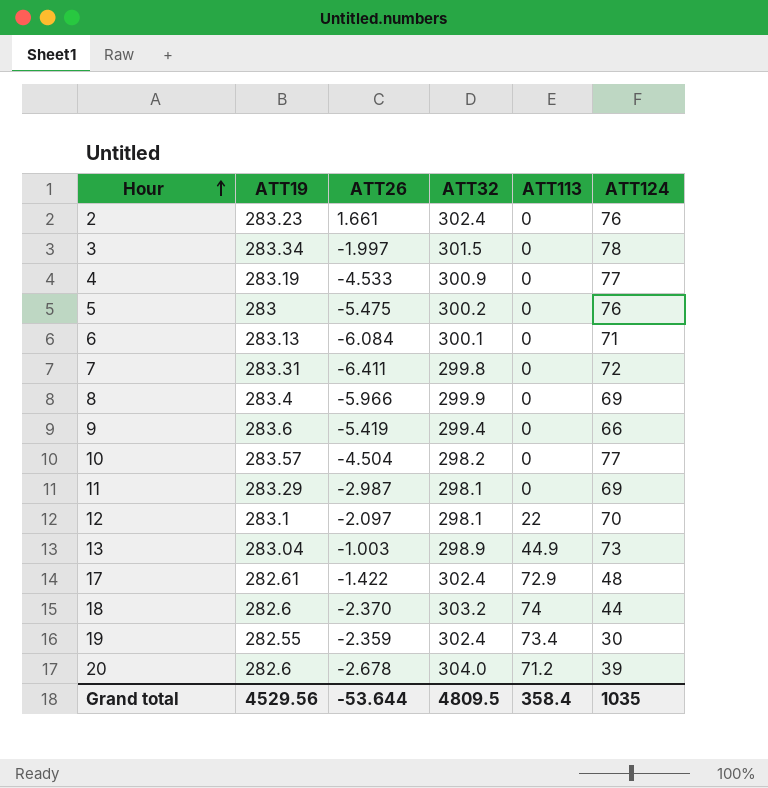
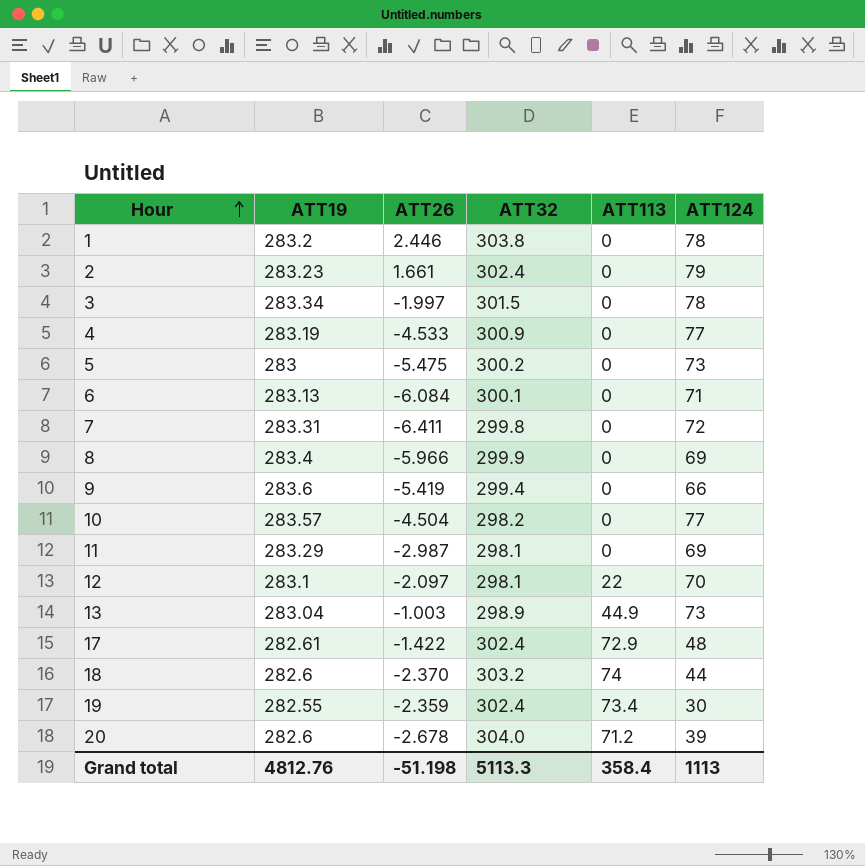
row 1: none -> 283.2 | 2.446 | 303.8 | 0 | 78
2 | ATT124: 76 -> 79
5 | ATT124: 76 -> 73
Grand total | ATT19: 4529.56 -> 4812.76
Grand total | ATT26: -53.644 -> -51.198
Grand total | ATT32: 4809.5 -> 5113.3
Grand total | ATT124: 1035 -> 1113

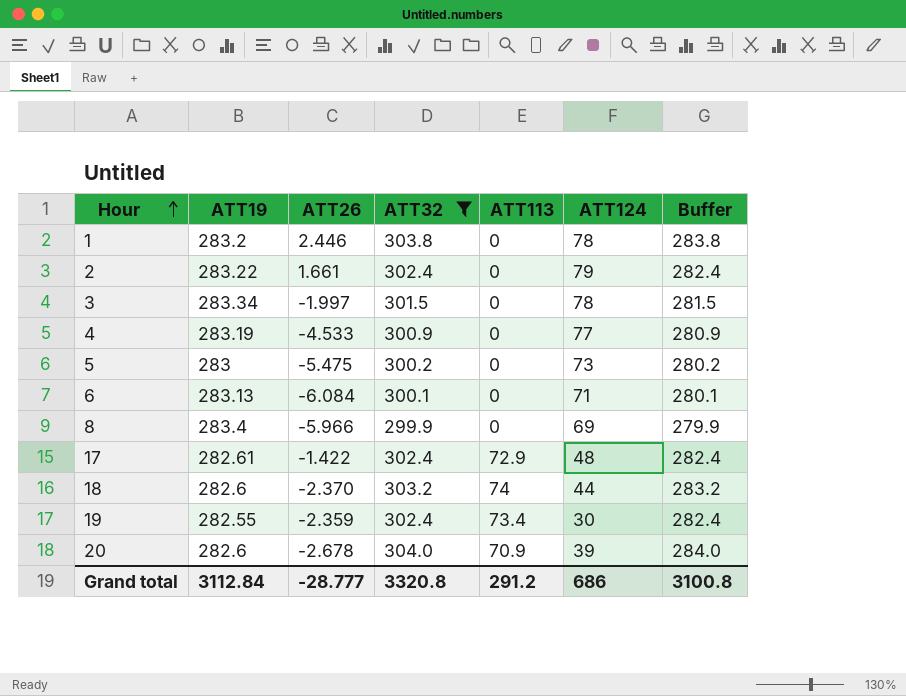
filter: none -> ATT32 >= 299.9
column Buffer | formula: none -> [ATT32] - 20
2 | ATT19: 283.23 -> 283.22
20 | ATT113: 71.2 -> 70.9
Grand total | ATT19: 4812.76 -> 3112.84
Grand total | ATT26: -51.198 -> -28.777
Grand total | ATT32: 5113.3 -> 3320.8
Grand total | ATT113: 358.4 -> 291.2
Grand total | ATT124: 1113 -> 686

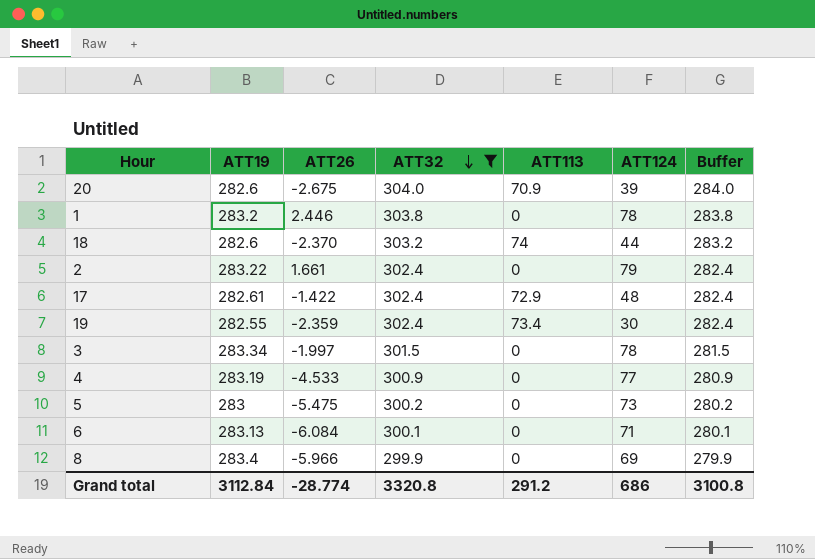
row order: Hour ascending -> ATT32 descending
20 | ATT26: -2.678 -> -2.675
Grand total | ATT26: -28.777 -> -28.774

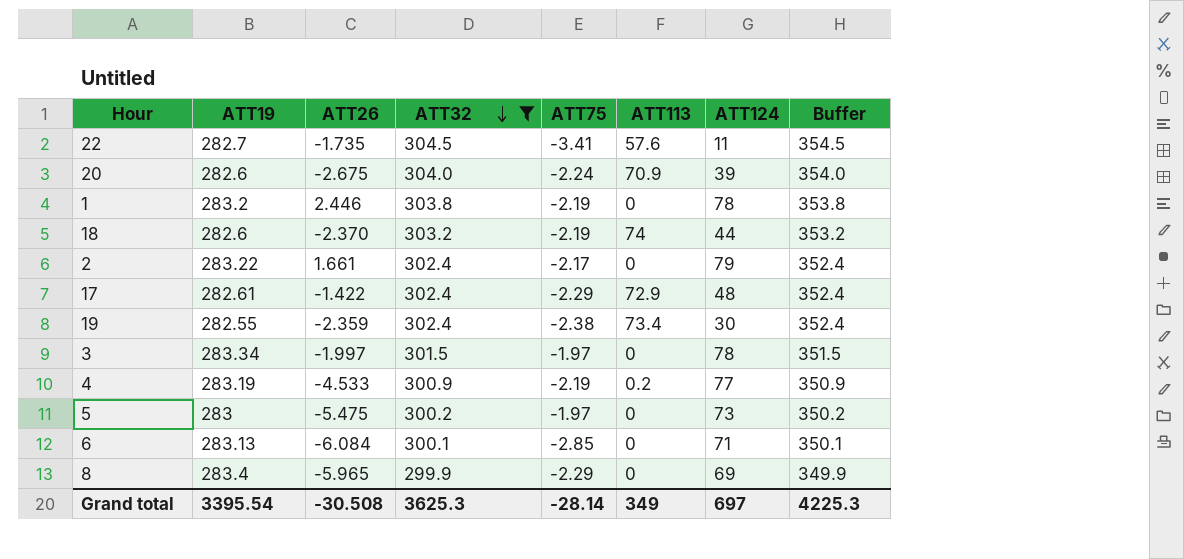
column ATT75 | position: none -> 5
column Buffer | formula: [ATT32] - 20 -> [ATT32] + 50
row 22: none -> 282.7 | -1.735 | 304.5 | -3.41 | 57.6 | 11 | 354.5
4 | ATT113: 0 -> 0.2
8 | ATT26: -5.966 -> -5.965
Grand total | ATT19: 3112.84 -> 3395.54
Grand total | ATT26: -28.774 -> -30.508
Grand total | ATT32: 3320.8 -> 3625.3
Grand total | ATT113: 291.2 -> 349
Grand total | ATT124: 686 -> 697
Grand total | Buffer: 3100.8 -> 4225.3

